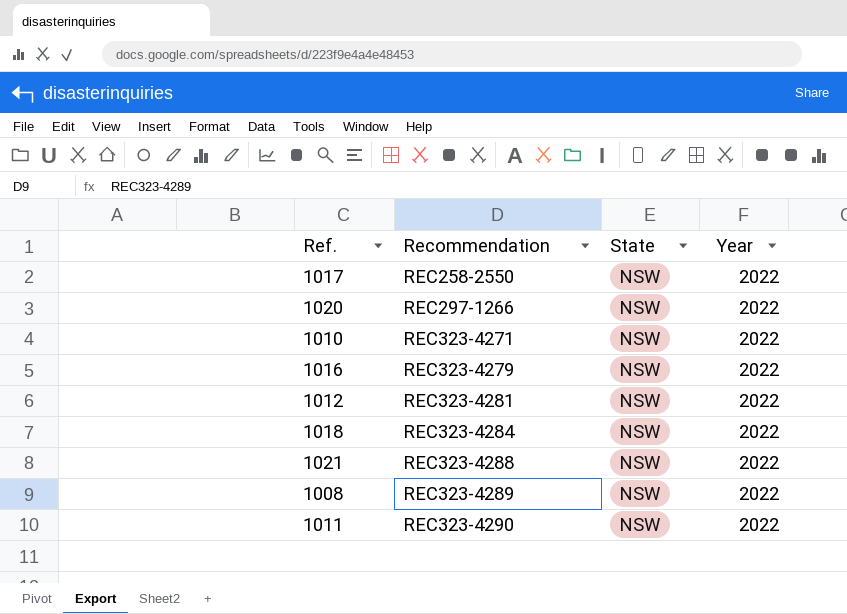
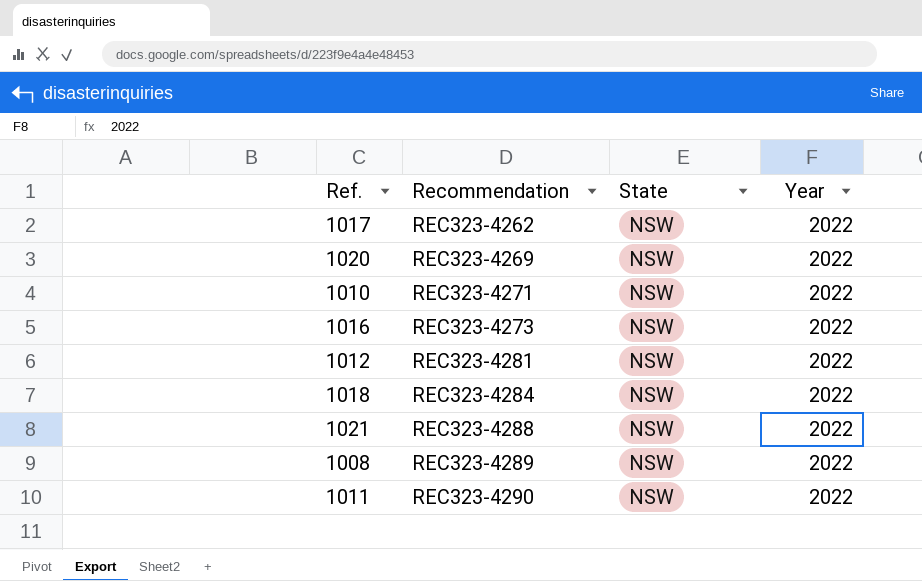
1017 | Recommendation: REC258-2550 -> REC323-4262
1020 | Recommendation: REC297-1266 -> REC323-4269
1016 | Recommendation: REC323-4279 -> REC323-4273

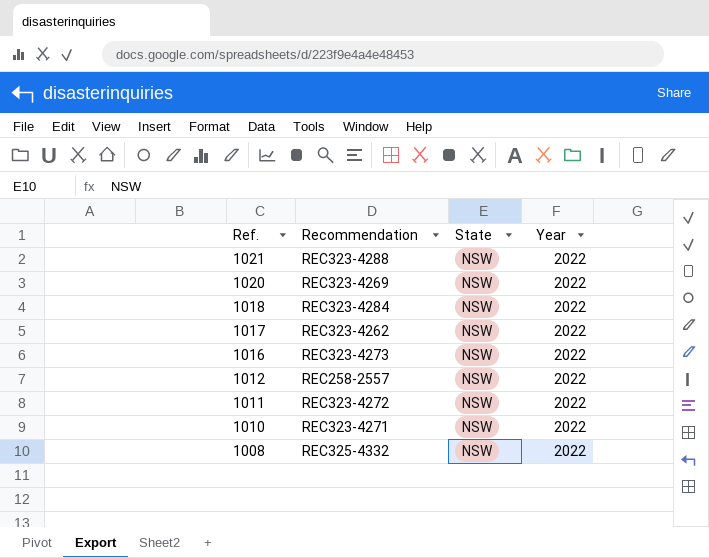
row order: Recommendation ascending -> Ref. descending
1012 | Recommendation: REC323-4281 -> REC258-2557
1011 | Recommendation: REC323-4290 -> REC323-4272
1008 | Recommendation: REC323-4289 -> REC325-4332

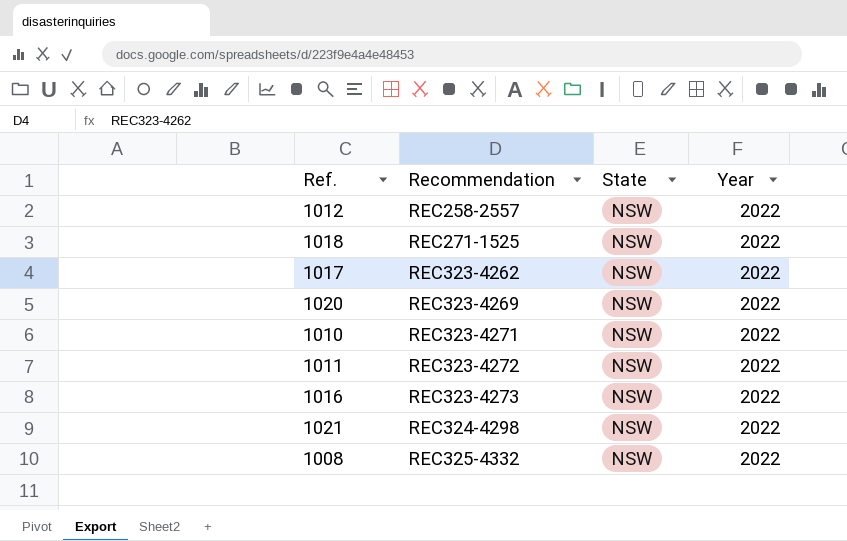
row order: Ref. descending -> Recommendation ascending
1018 | Recommendation: REC323-4284 -> REC271-1525
1021 | Recommendation: REC323-4288 -> REC324-4298

